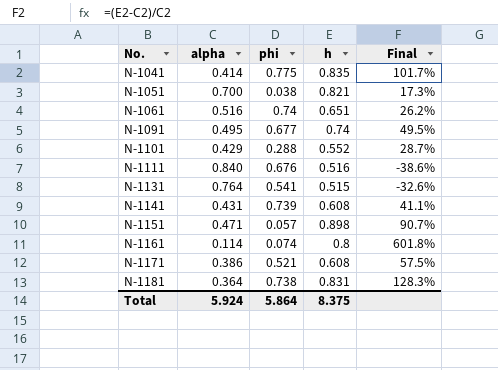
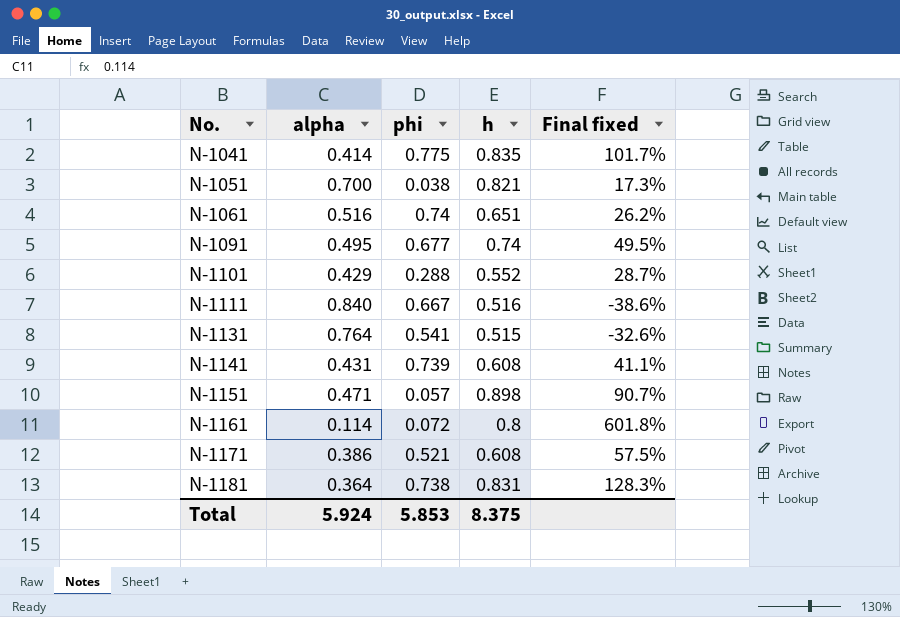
column name: Final -> Final fixed
N-1111 | phi: 0.676 -> 0.667
N-1161 | phi: 0.074 -> 0.072
Total | phi: 5.864 -> 5.853

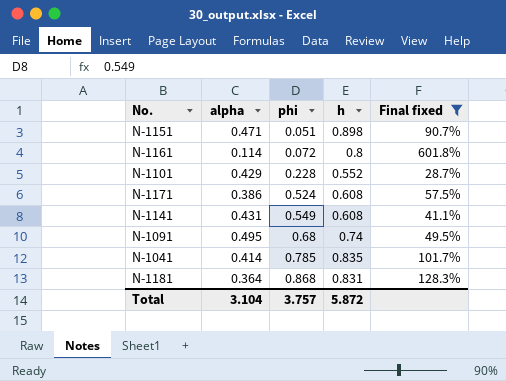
filter: none -> Final fixed >= 28.7%
row order: No. ascending -> phi ascending
N-1151 | phi: 0.057 -> 0.051
N-1101 | phi: 0.288 -> 0.228
N-1171 | phi: 0.521 -> 0.524
N-1141 | phi: 0.739 -> 0.549
N-1091 | phi: 0.677 -> 0.68
N-1041 | phi: 0.775 -> 0.785
N-1181 | phi: 0.738 -> 0.868
Total | alpha: 5.924 -> 3.104
Total | phi: 5.853 -> 3.757
Total | h: 8.375 -> 5.872

